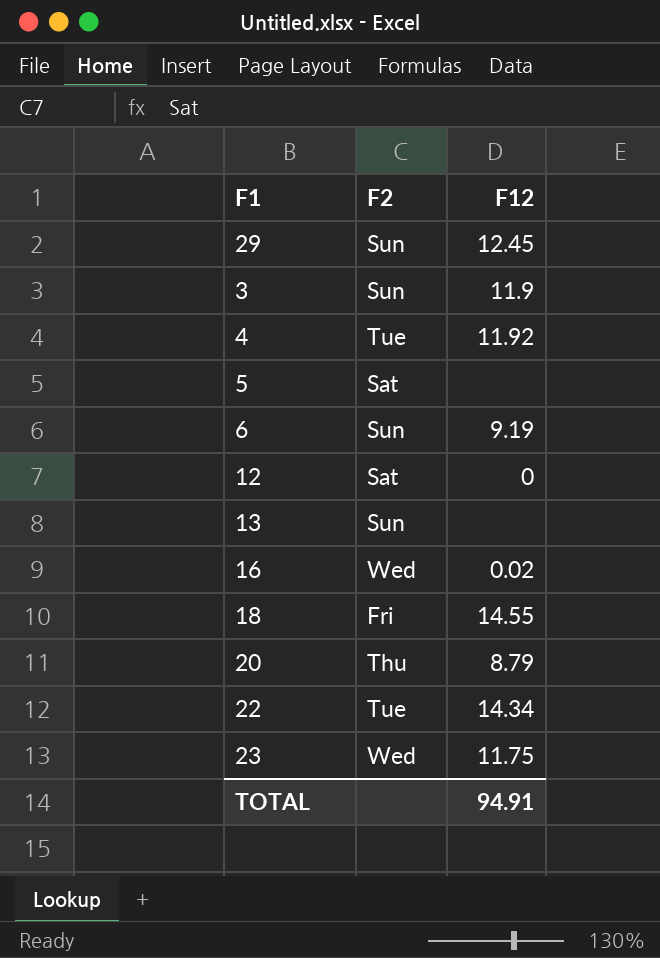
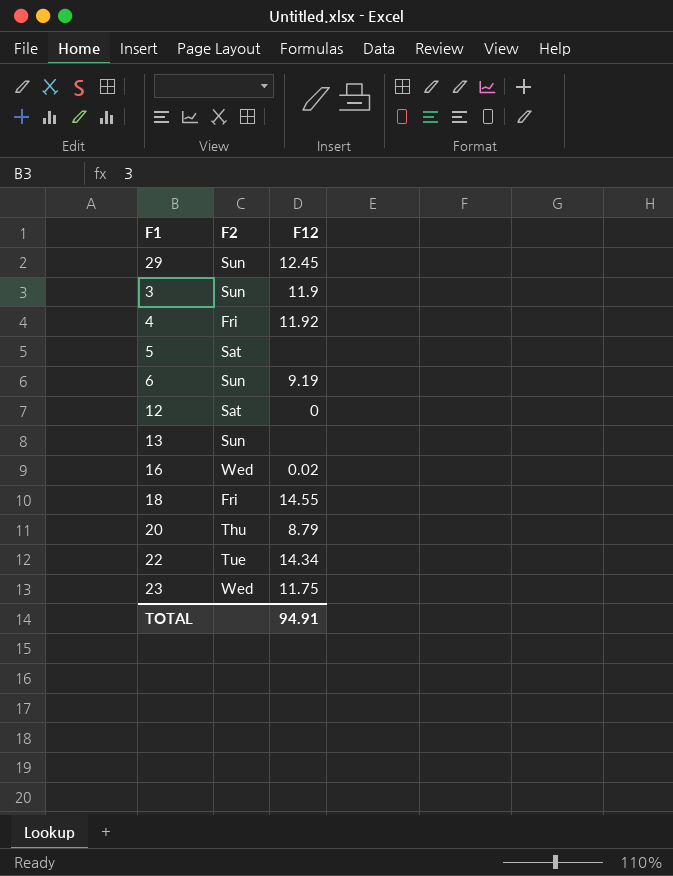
4 | F2: Tue -> Fri

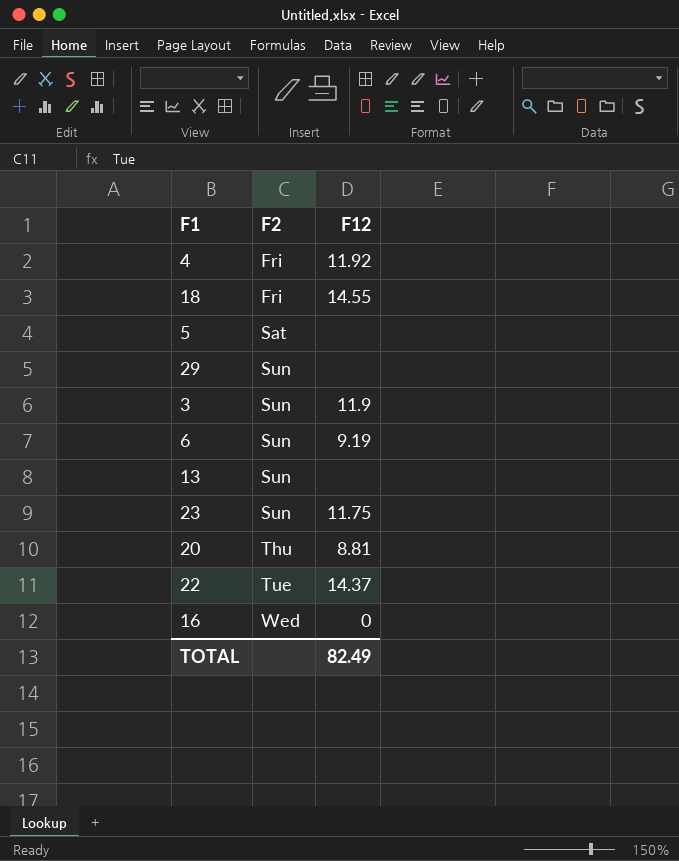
row order: none -> F2 ascending
row 12: Sat | 0 -> none
29 | F12: 12.45 -> none
23 | F2: Wed -> Sun
20 | F12: 8.79 -> 8.81
22 | F12: 14.34 -> 14.37
16 | F12: 0.02 -> 0
TOTAL | F12: 94.91 -> 82.49

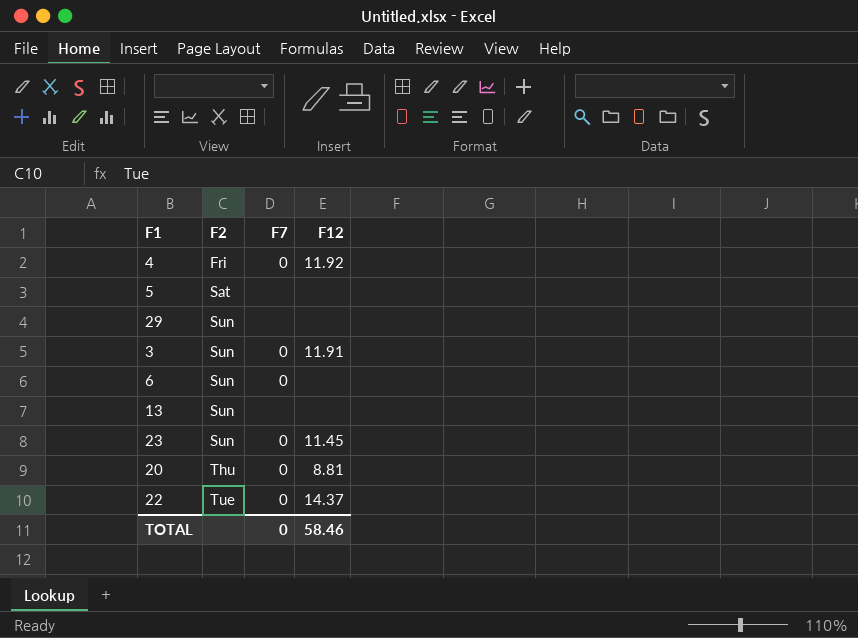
column F7 | position: none -> 3
row 18: Fri | 14.55 -> none
row 16: Wed | 0 -> none
3 | F12: 11.9 -> 11.91
6 | F12: 9.19 -> none
23 | F12: 11.75 -> 11.45
TOTAL | F12: 82.49 -> 58.46

